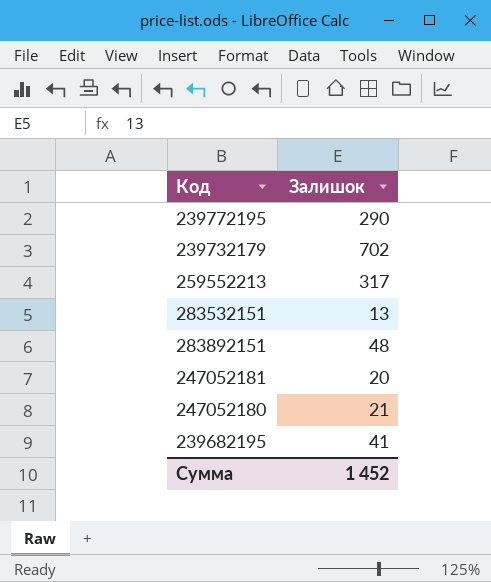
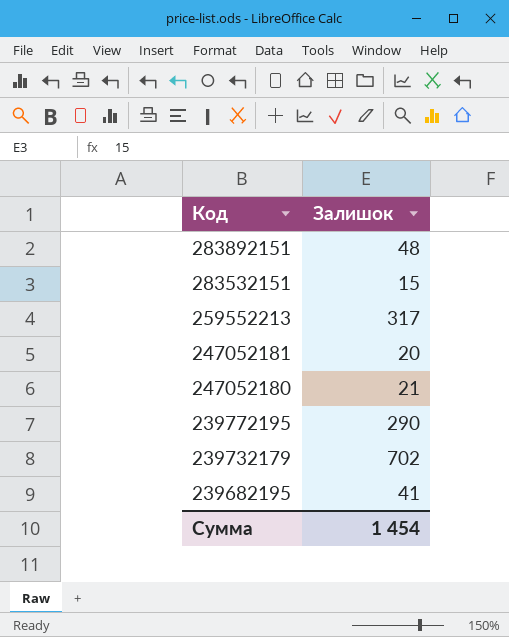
row order: none -> Код descending
283532151 | Залишок: 13 -> 15
Сумма | Залишок: 1 452 -> 1 454

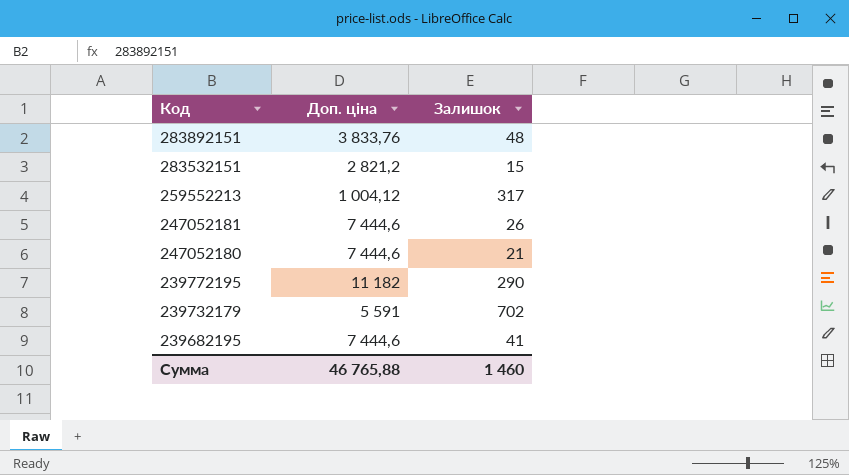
column Доп. ціна | position: none -> 2
247052181 | Залишок: 20 -> 26
Сумма | Залишок: 1 454 -> 1 460

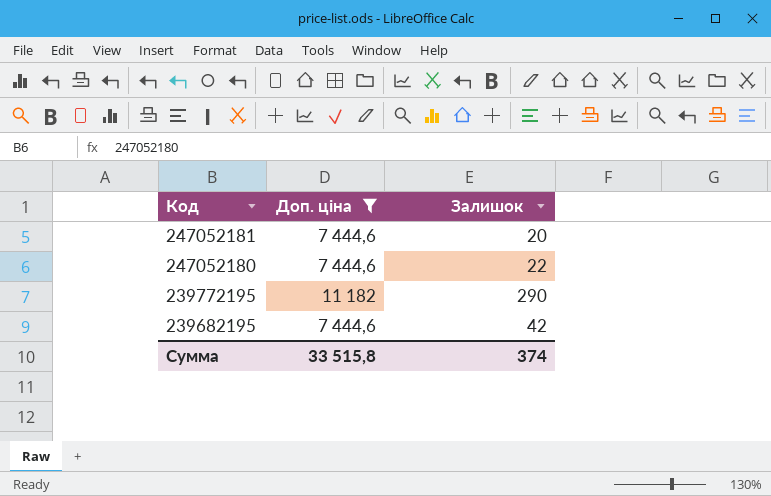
filter: none -> Доп. ціна >= 7 444,6
247052181 | Залишок: 26 -> 20
247052180 | Залишок: 21 -> 22
239682195 | Залишок: 41 -> 42
Сумма | Доп. ціна: 46 765,88 -> 33 515,8
Сумма | Залишок: 1 460 -> 374

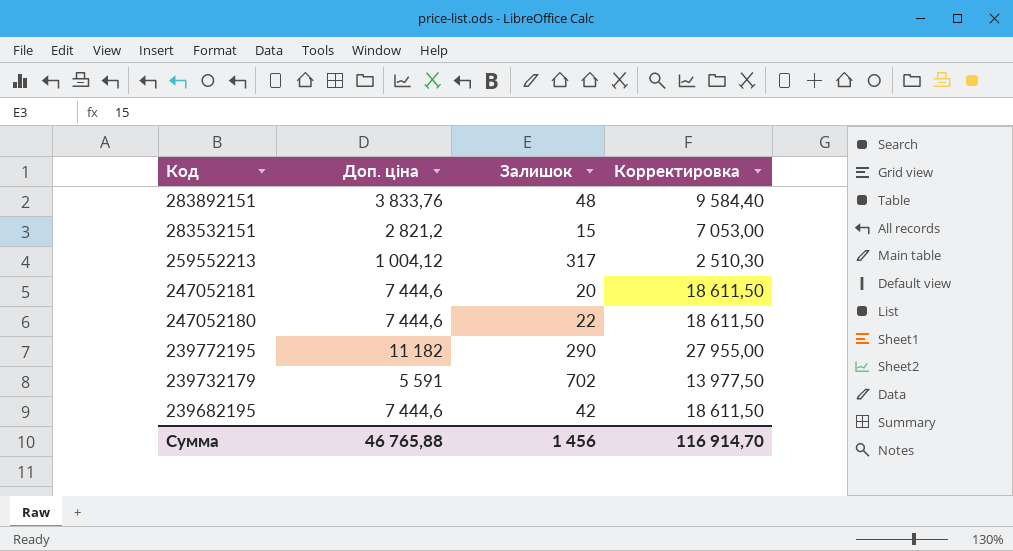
filter: Доп. ціна >= 7 444,6 -> none
column Корректировка | formula: none -> [Доп. ціна] * 2,5
Сумма | Доп. ціна: 33 515,8 -> 46 765,88
Сумма | Залишок: 374 -> 1 456

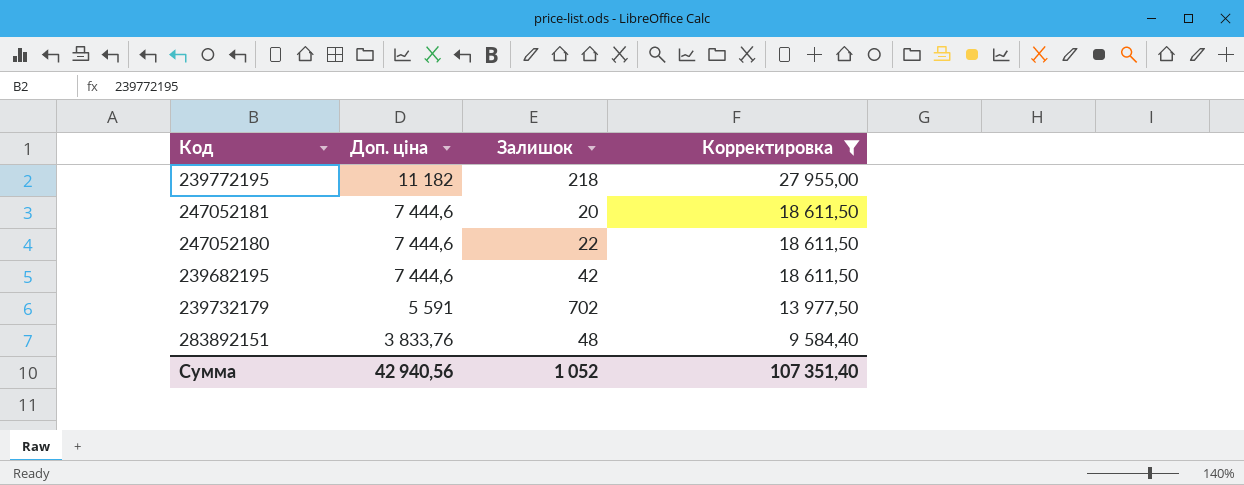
filter: none -> Корректировка >= 9 584,40
row order: Код descending -> Доп. ціна descending
239772195 | Залишок: 290 -> 218
Сумма | Доп. ціна: 46 765,88 -> 42 940,56
Сумма | Залишок: 1 456 -> 1 052
Сумма | Корректировка: 116 914,70 -> 107 351,40

